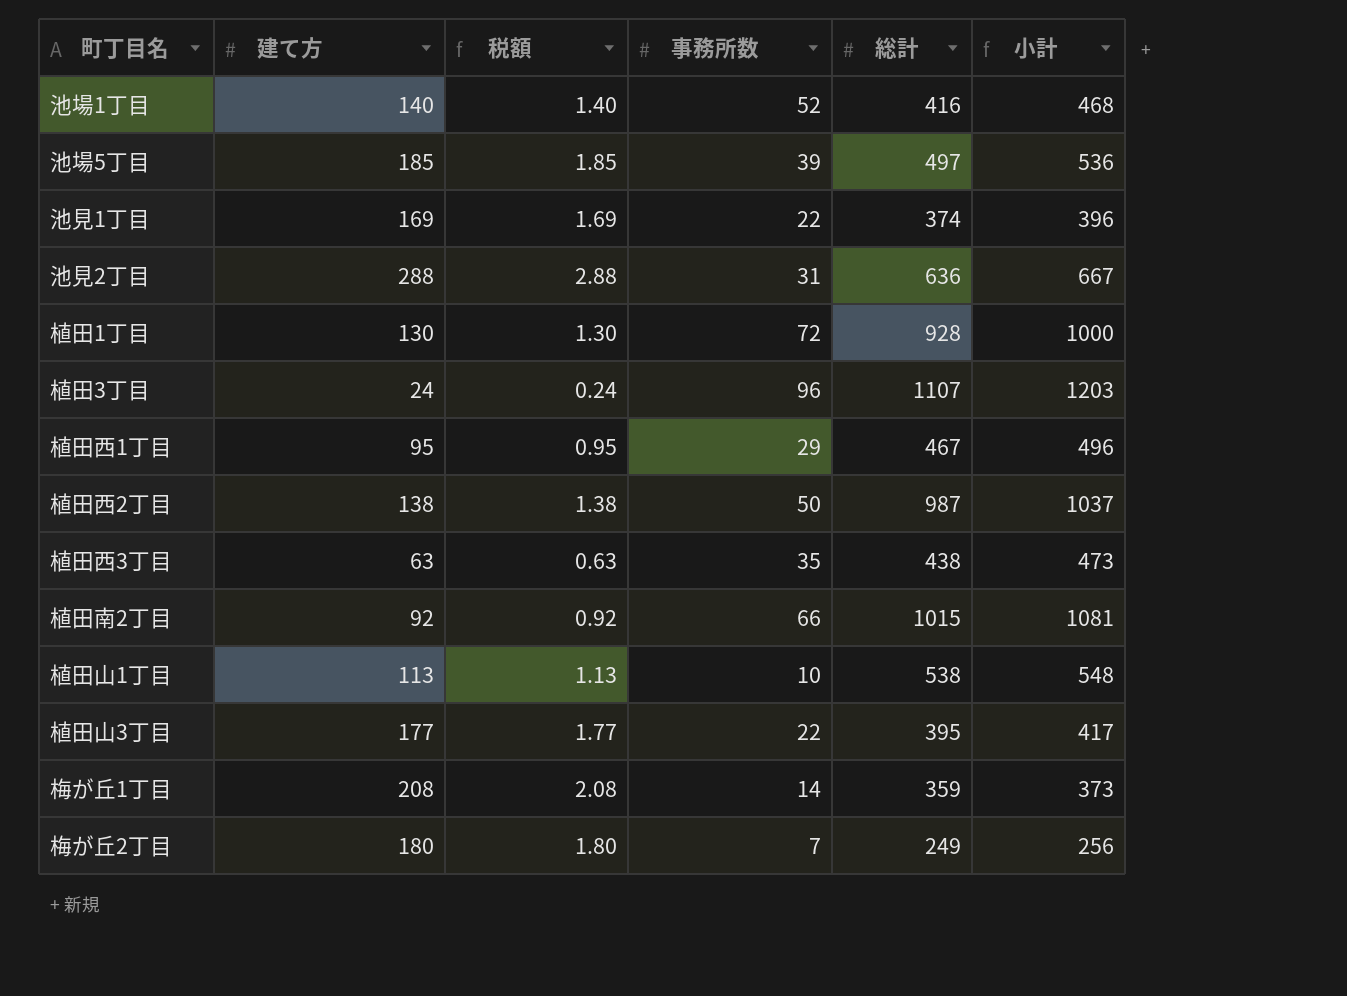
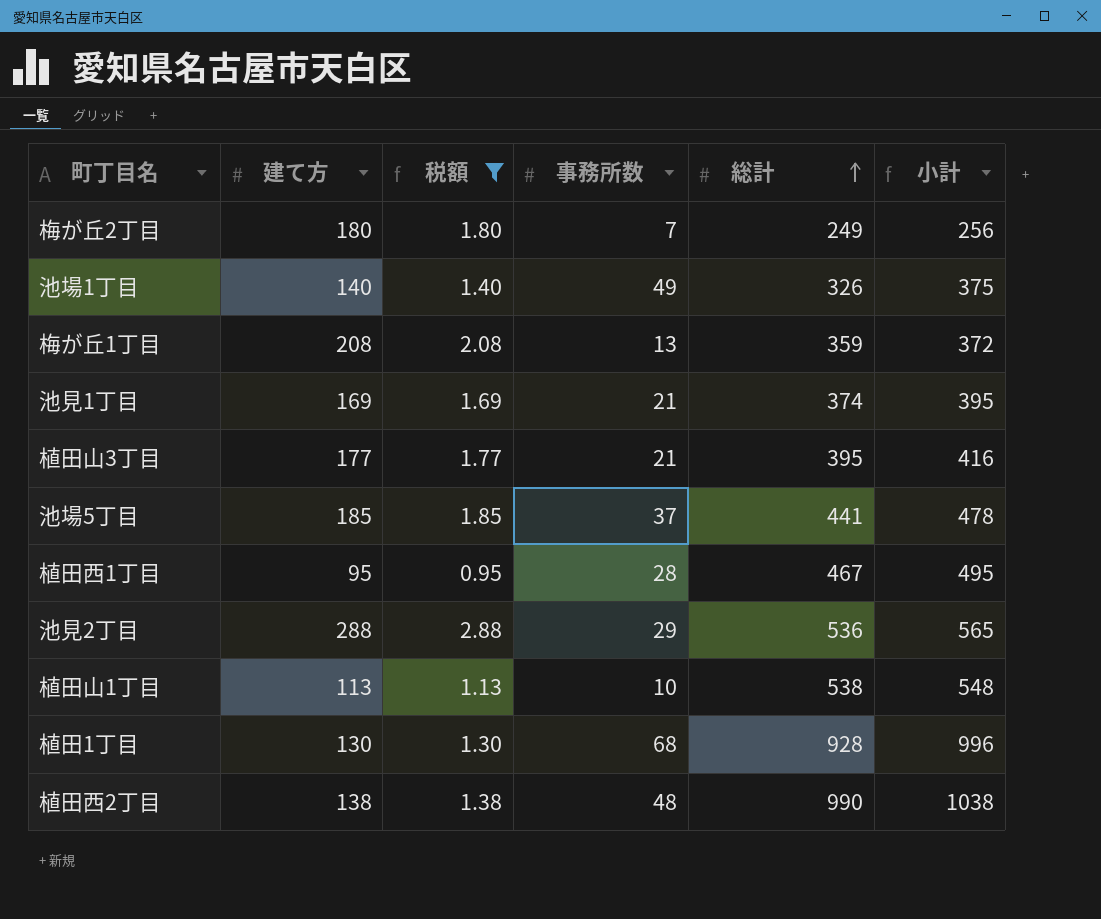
filter: none -> 税額 >= 0.95
row order: none -> 総計 ascending
池場1丁目 | 事務所数: 52 -> 49
池場1丁目 | 総計: 416 -> 326
池場1丁目 | 小計: 468 -> 375
梅が丘1丁目 | 事務所数: 14 -> 13
梅が丘1丁目 | 小計: 373 -> 372
池見1丁目 | 事務所数: 22 -> 21
池見1丁目 | 小計: 396 -> 395
植田山3丁目 | 事務所数: 22 -> 21
植田山3丁目 | 小計: 417 -> 416
池場5丁目 | 事務所数: 39 -> 37
池場5丁目 | 総計: 497 -> 441
池場5丁目 | 小計: 536 -> 478
植田西1丁目 | 事務所数: 29 -> 28
植田西1丁目 | 小計: 496 -> 495
池見2丁目 | 事務所数: 31 -> 29
池見2丁目 | 総計: 636 -> 536
池見2丁目 | 小計: 667 -> 565
植田1丁目 | 事務所数: 72 -> 68
植田1丁目 | 小計: 1000 -> 996
植田西2丁目 | 事務所数: 50 -> 48
植田西2丁目 | 総計: 987 -> 990
植田西2丁目 | 小計: 1037 -> 1038

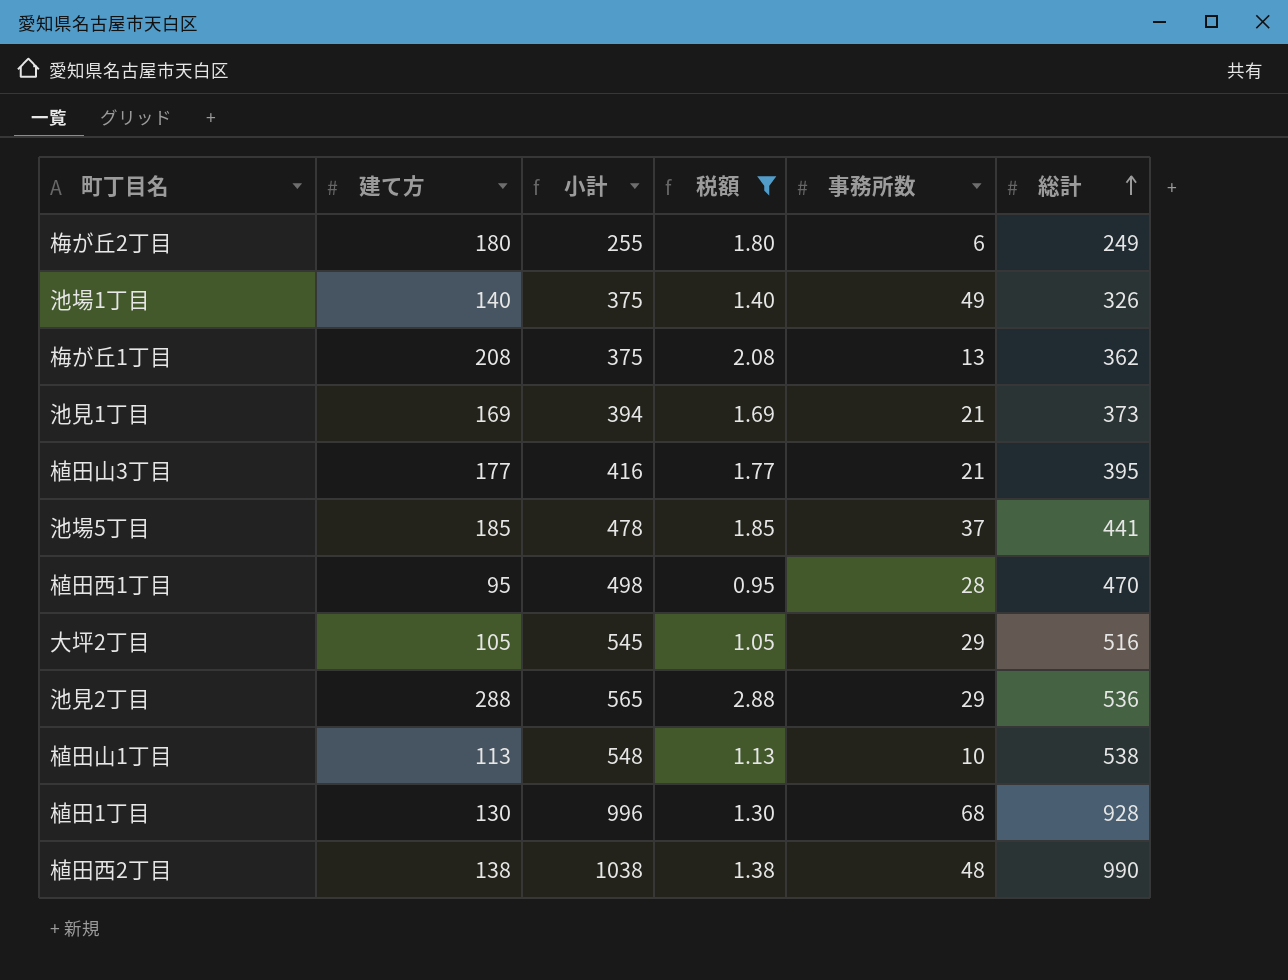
column 小計 | position: 6 -> 3
梅が丘2丁目 | 小計: 256 -> 255
梅が丘2丁目 | 事務所数: 7 -> 6
梅が丘1丁目 | 小計: 372 -> 375
梅が丘1丁目 | 総計: 359 -> 362
池見1丁目 | 小計: 395 -> 394
池見1丁目 | 総計: 374 -> 373
植田西1丁目 | 小計: 495 -> 498
植田西1丁目 | 総計: 467 -> 470
row 大坪2丁目: none -> 105 | 545 | 1.05 | 29 | 516

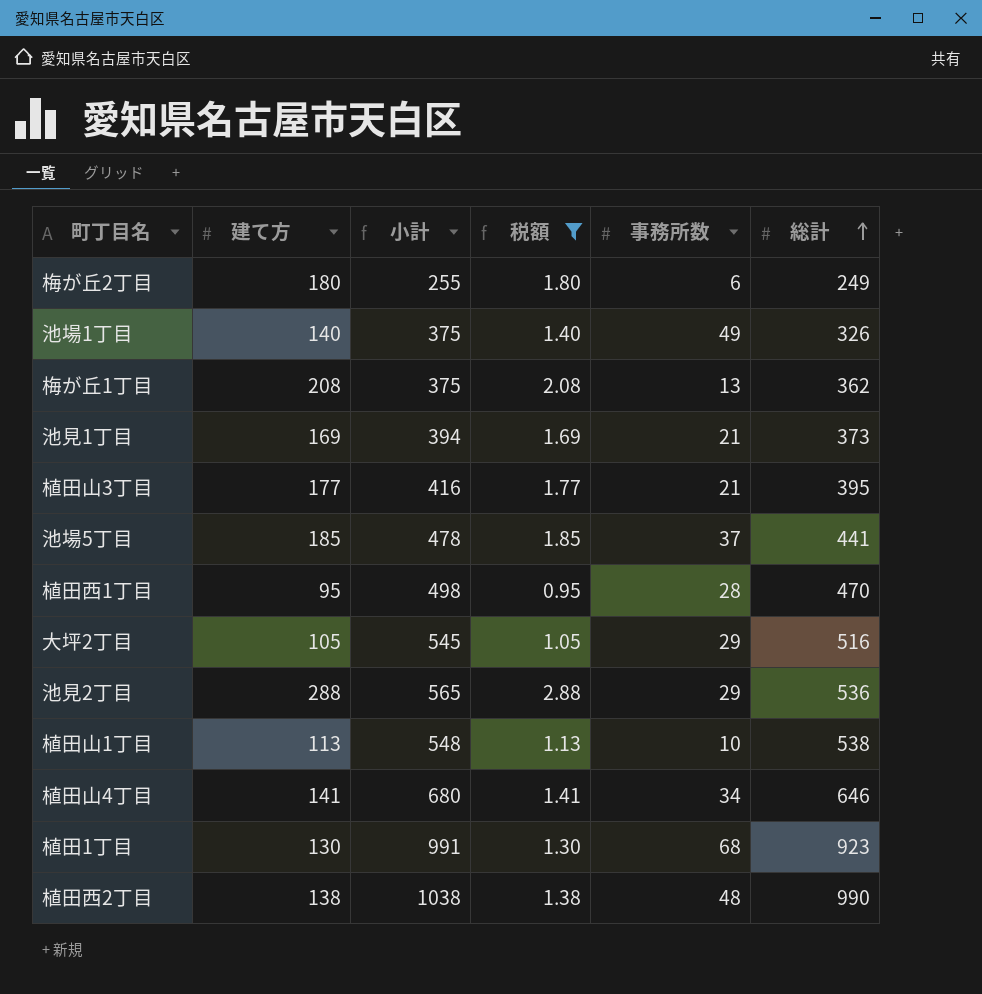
row 植田山4丁目: none -> 141 | 680 | 1.41 | 34 | 646
植田1丁目 | 小計: 996 -> 991
植田1丁目 | 総計: 928 -> 923

